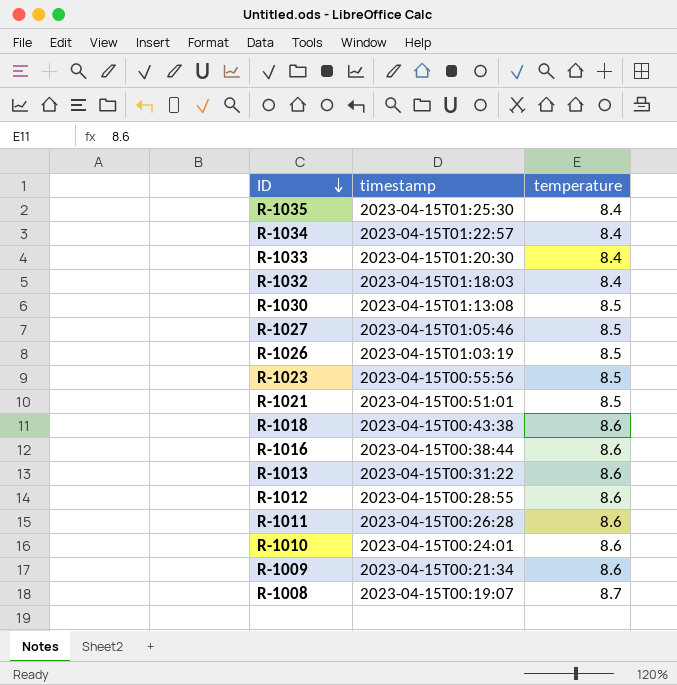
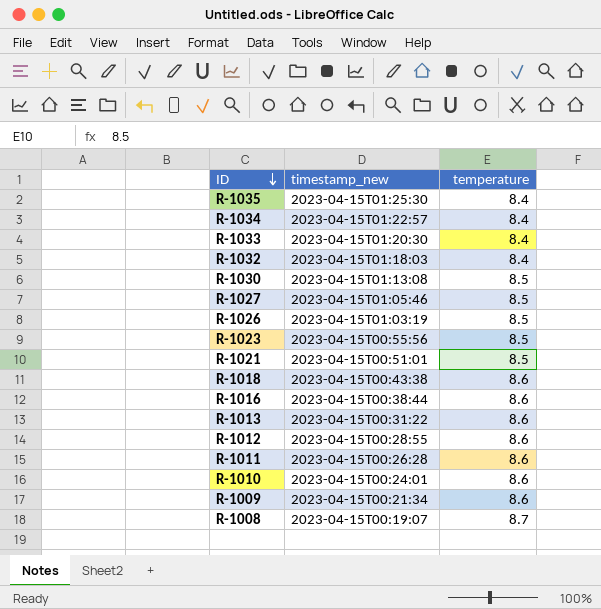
column name: timestamp -> timestamp_new

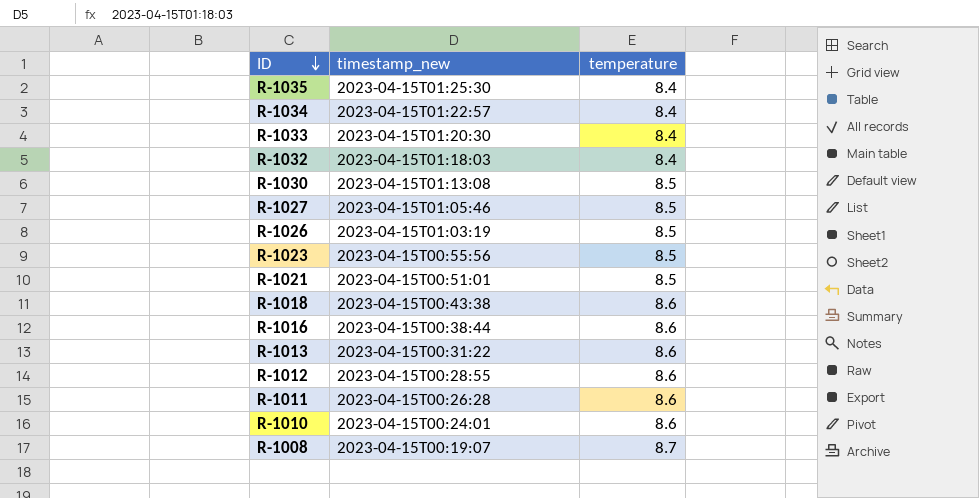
row R-1009: 2023-04-15T00:21:34 | 8.6 -> none

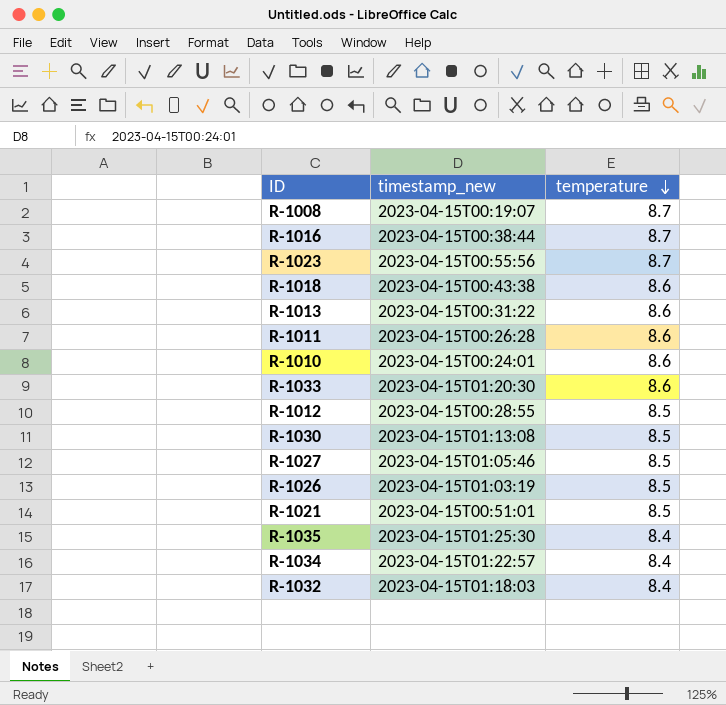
row order: ID descending -> temperature descending
R-1016 | temperature: 8.6 -> 8.7
R-1023 | temperature: 8.5 -> 8.7
R-1033 | temperature: 8.4 -> 8.6
R-1012 | temperature: 8.6 -> 8.5

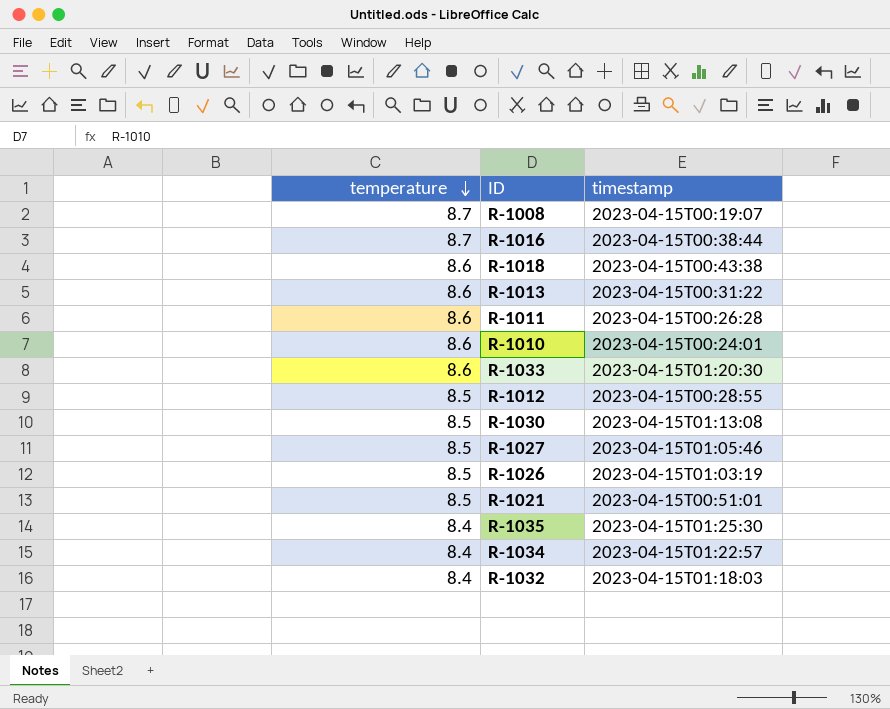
column temperature | position: 3 -> 1
column name: timestamp_new -> timestamp
row R-1023: 2023-04-15T00:55:56 | 8.7 -> none

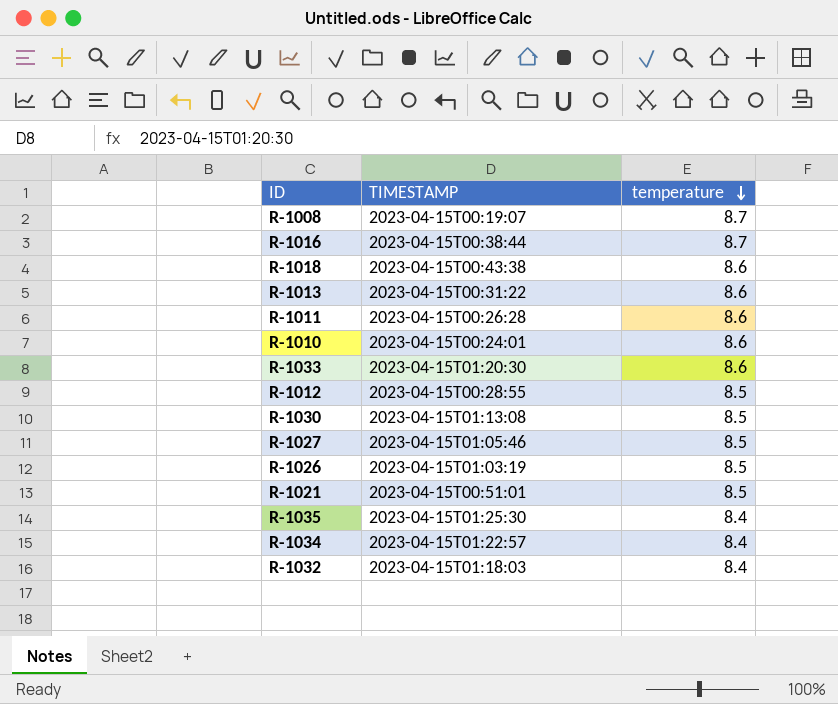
column name: timestamp -> TIMESTAMP
column temperature | position: 1 -> 3

